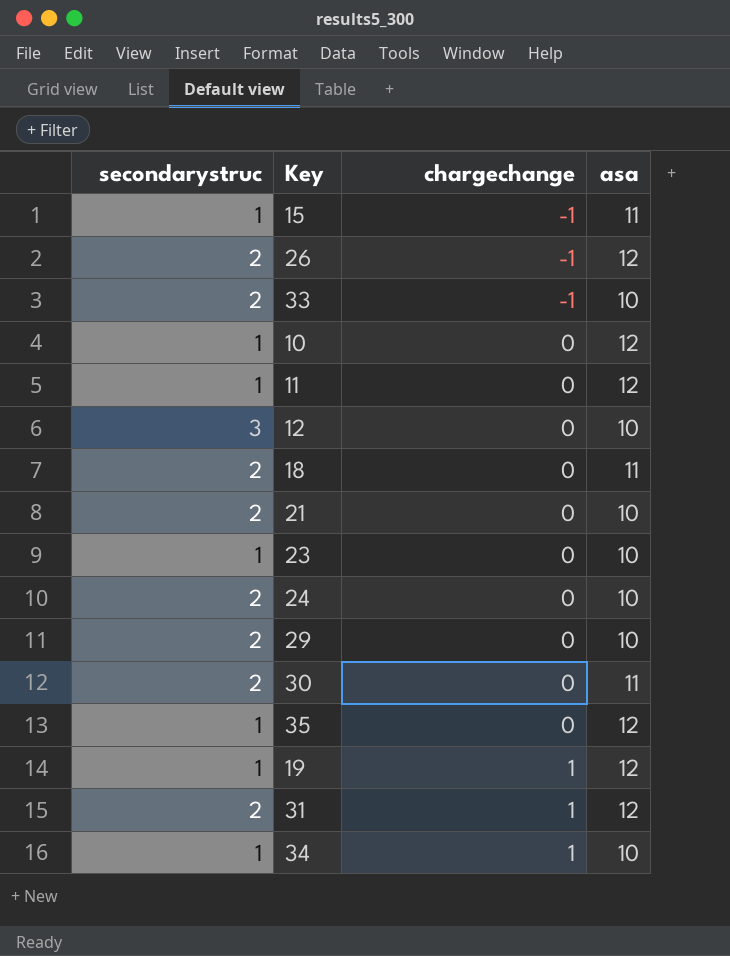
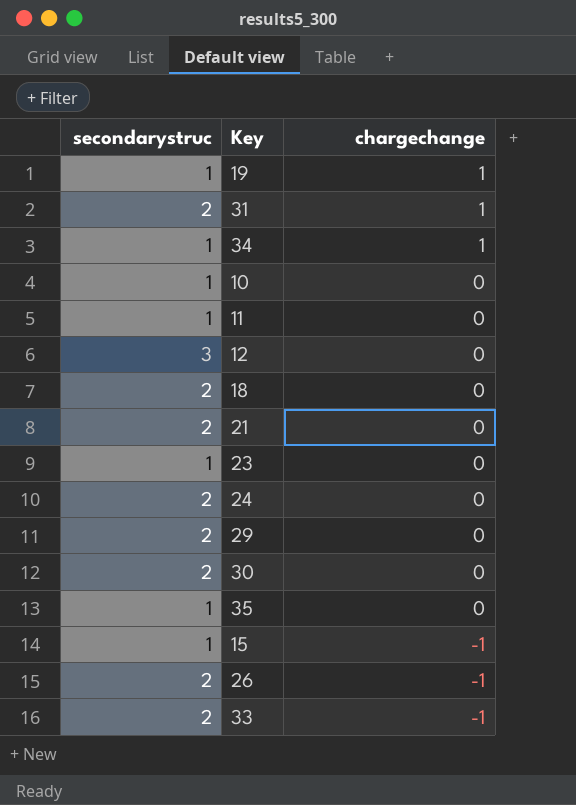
row order: chargechange ascending -> chargechange descending
column asa | position: 4 -> none

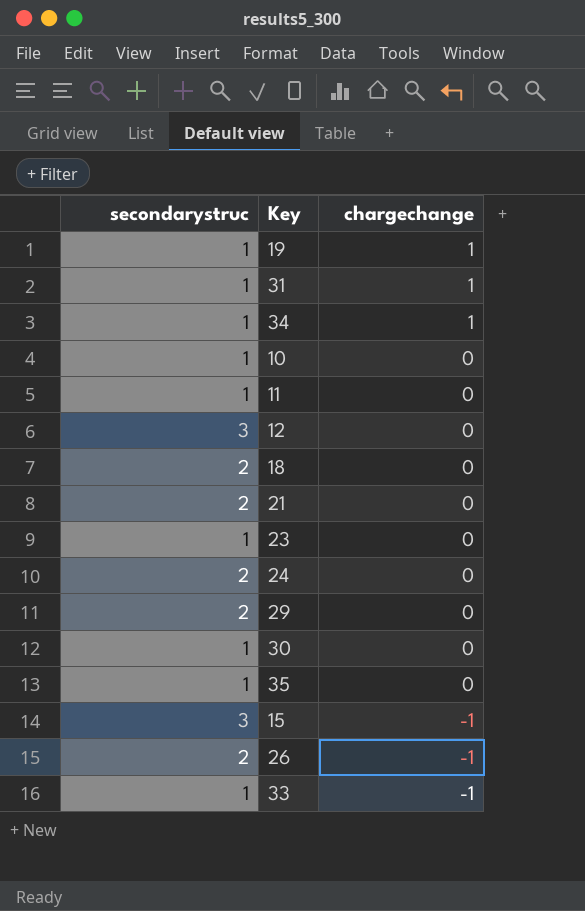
31 | secondarystruc: 2 -> 1
30 | secondarystruc: 2 -> 1
15 | secondarystruc: 1 -> 3
33 | secondarystruc: 2 -> 1

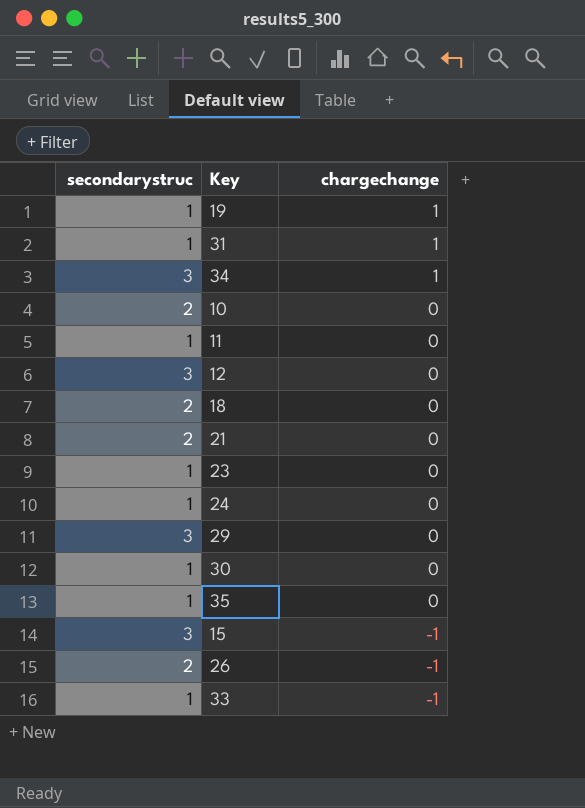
34 | secondarystruc: 1 -> 3
10 | secondarystruc: 1 -> 2
24 | secondarystruc: 2 -> 1
29 | secondarystruc: 2 -> 3

